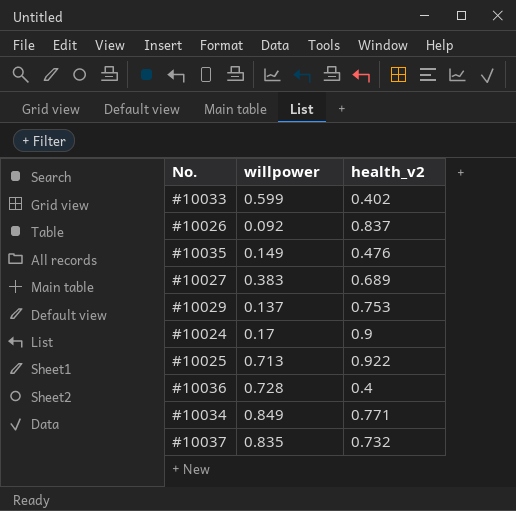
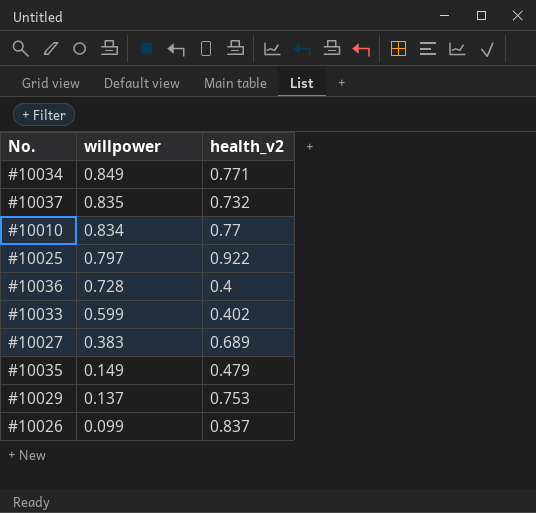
row order: none -> willpower descending
row #10024: 0.17 | 0.9 -> none
row #10010: none -> 0.834 | 0.77
#10025 | willpower: 0.713 -> 0.797
#10035 | health_v2: 0.476 -> 0.479
#10026 | willpower: 0.092 -> 0.099

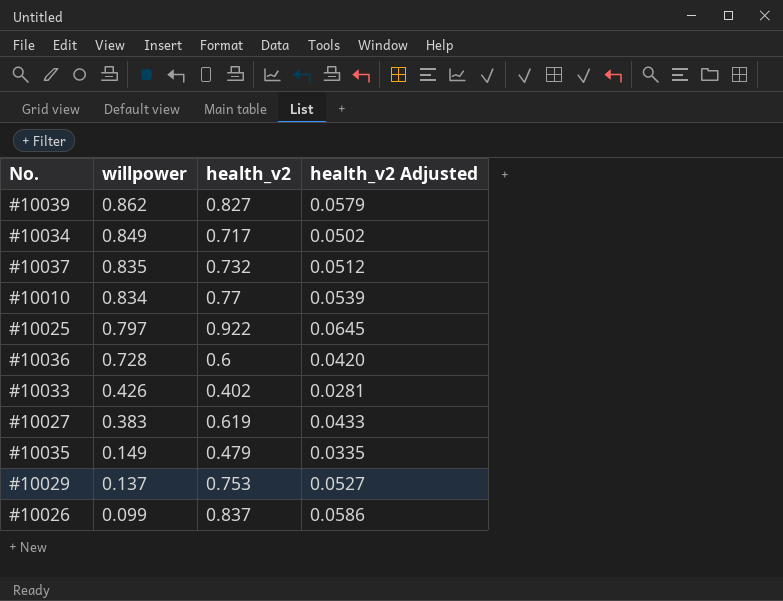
column health_v2 Adjusted | formula: none -> [health_v2] * 0.07
row #10039: none -> 0.862 | 0.827 | 0.0579
#10034 | health_v2: 0.771 -> 0.717
#10036 | health_v2: 0.4 -> 0.6
#10033 | willpower: 0.599 -> 0.426
#10027 | health_v2: 0.689 -> 0.619

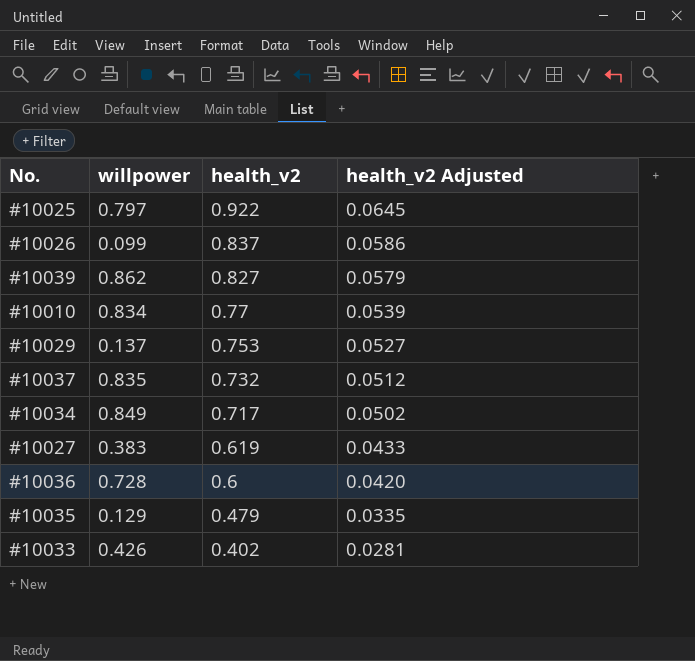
row order: willpower descending -> health_v2 descending
#10035 | willpower: 0.149 -> 0.129

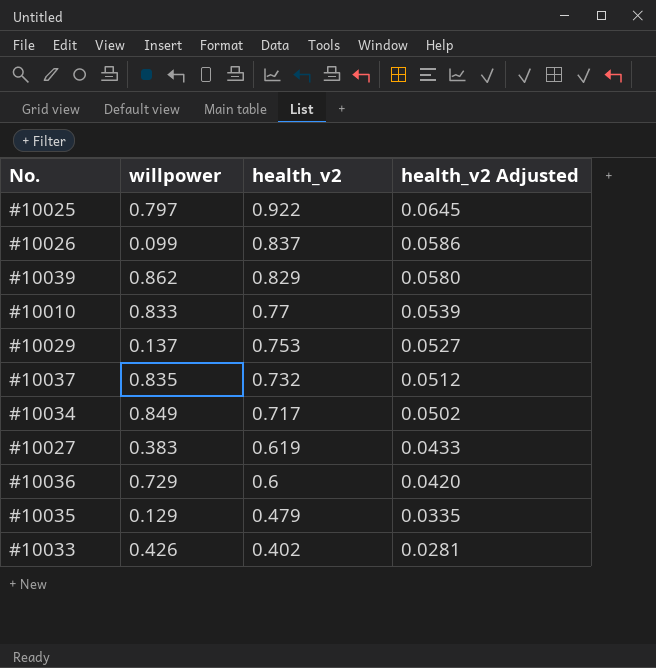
#10039 | health_v2: 0.827 -> 0.829
#10039 | health_v2 Adjusted: 0.0579 -> 0.0580
#10010 | willpower: 0.834 -> 0.833
#10036 | willpower: 0.728 -> 0.729

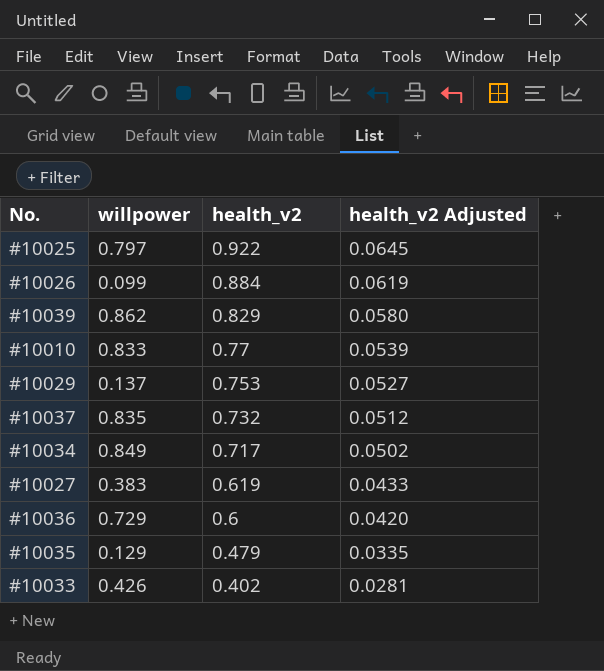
#10026 | health_v2: 0.837 -> 0.884
#10026 | health_v2 Adjusted: 0.0586 -> 0.0619

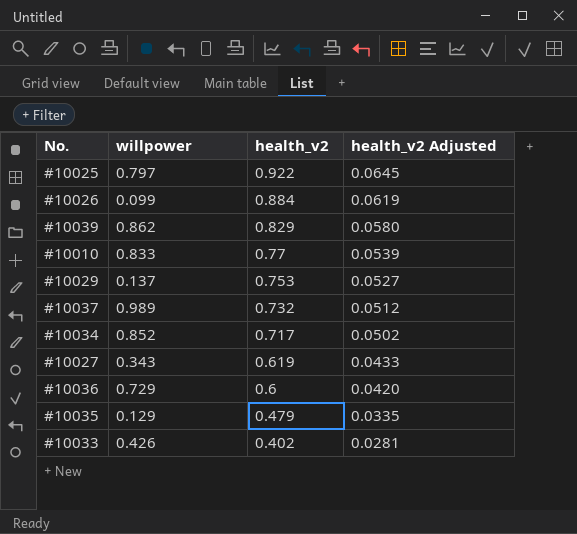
#10037 | willpower: 0.835 -> 0.989
#10034 | willpower: 0.849 -> 0.852
#10027 | willpower: 0.383 -> 0.343

